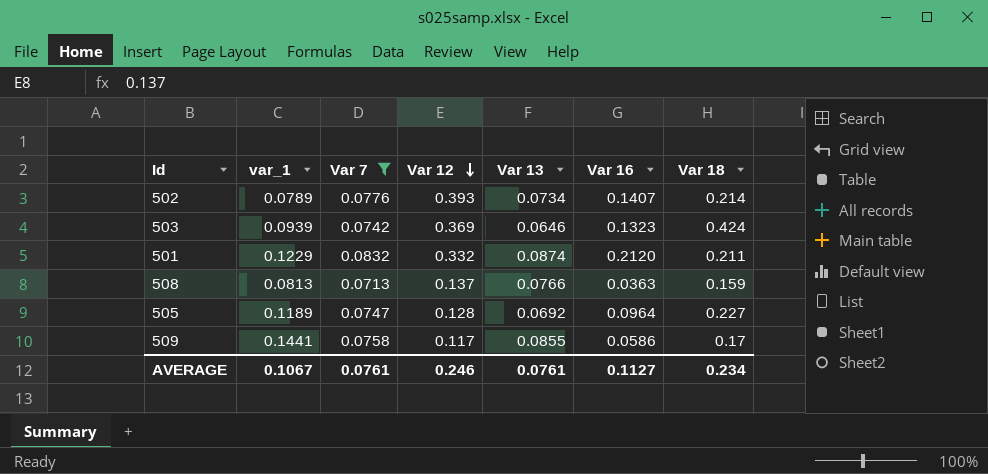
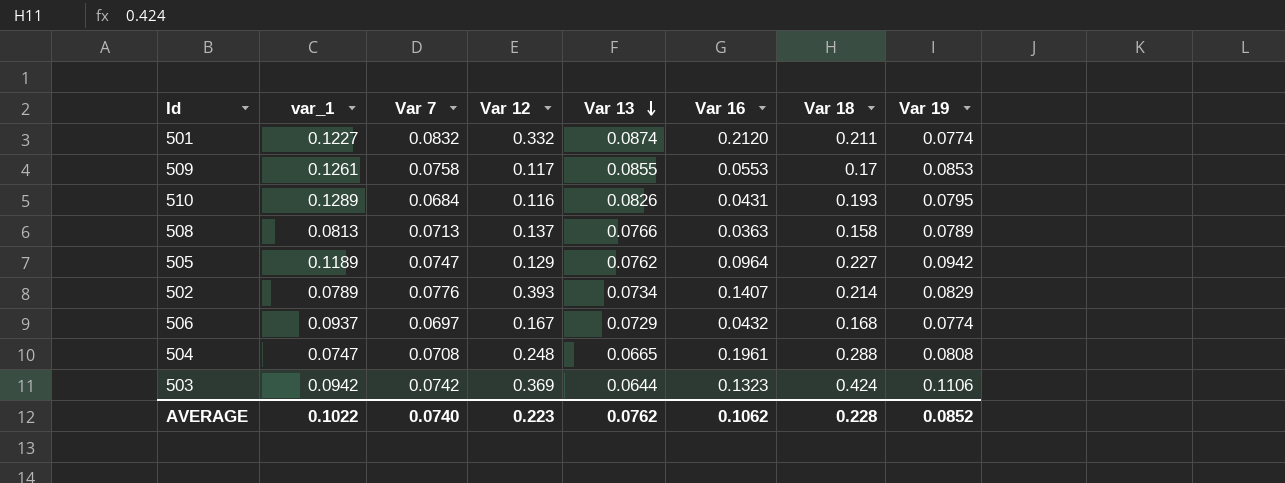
filter: Var 7 >= 0.0713 -> none
row order: Var 12 descending -> Var 13 descending
column Var 19 | position: none -> 8
501 | var_1: 0.1229 -> 0.1227
509 | var_1: 0.1441 -> 0.1261
509 | Var 16: 0.0586 -> 0.0553
508 | Var 18: 0.159 -> 0.158
505 | Var 12: 0.128 -> 0.129
505 | Var 13: 0.0692 -> 0.0762
503 | var_1: 0.0939 -> 0.0942
503 | Var 13: 0.0646 -> 0.0644
AVERAGE | var_1: 0.1067 -> 0.1022
AVERAGE | Var 7: 0.0761 -> 0.0740
AVERAGE | Var 12: 0.246 -> 0.223
AVERAGE | Var 13: 0.0761 -> 0.0762
AVERAGE | Var 16: 0.1127 -> 0.1062
AVERAGE | Var 18: 0.234 -> 0.228

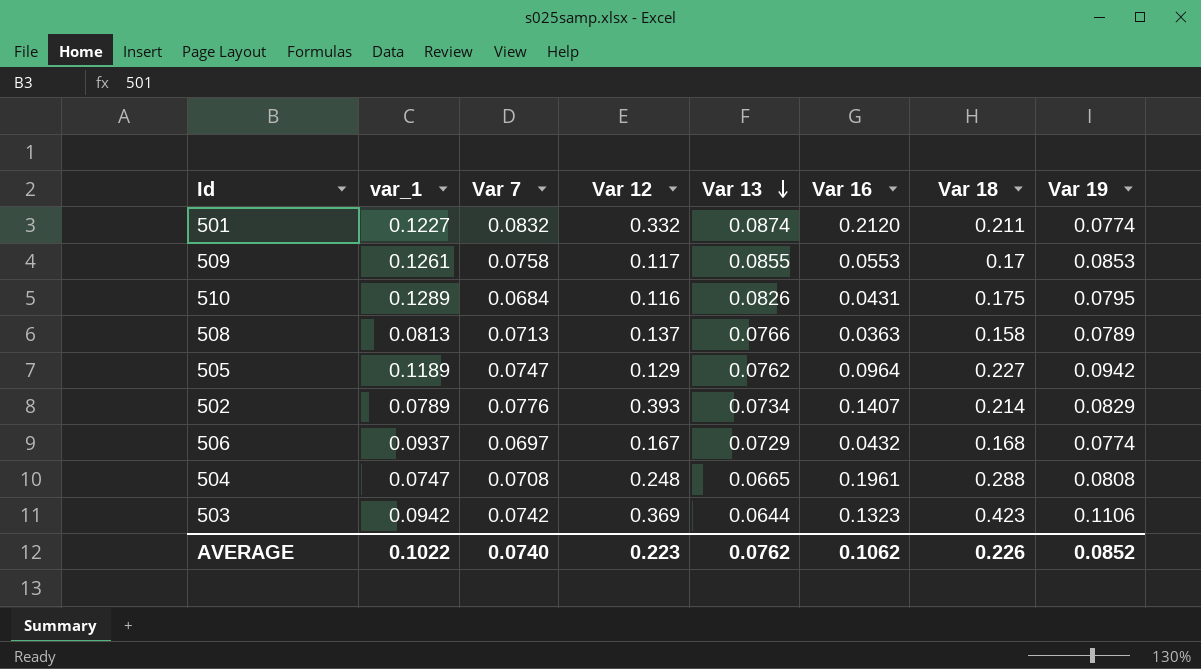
510 | Var 18: 0.193 -> 0.175
503 | Var 18: 0.424 -> 0.423
AVERAGE | Var 18: 0.228 -> 0.226

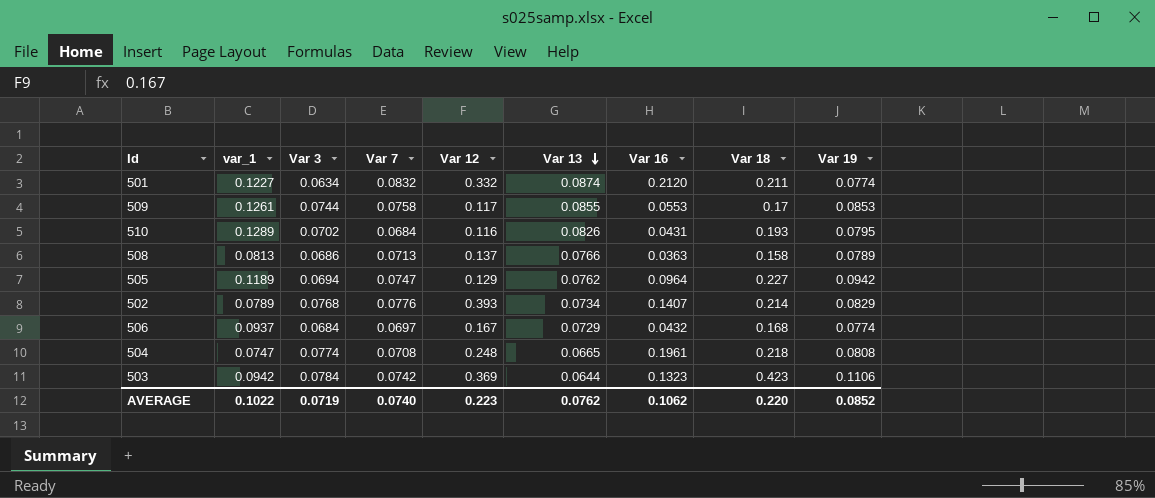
column Var 3 | position: none -> 3
510 | Var 18: 0.175 -> 0.193
504 | Var 18: 0.288 -> 0.218
AVERAGE | Var 18: 0.226 -> 0.220

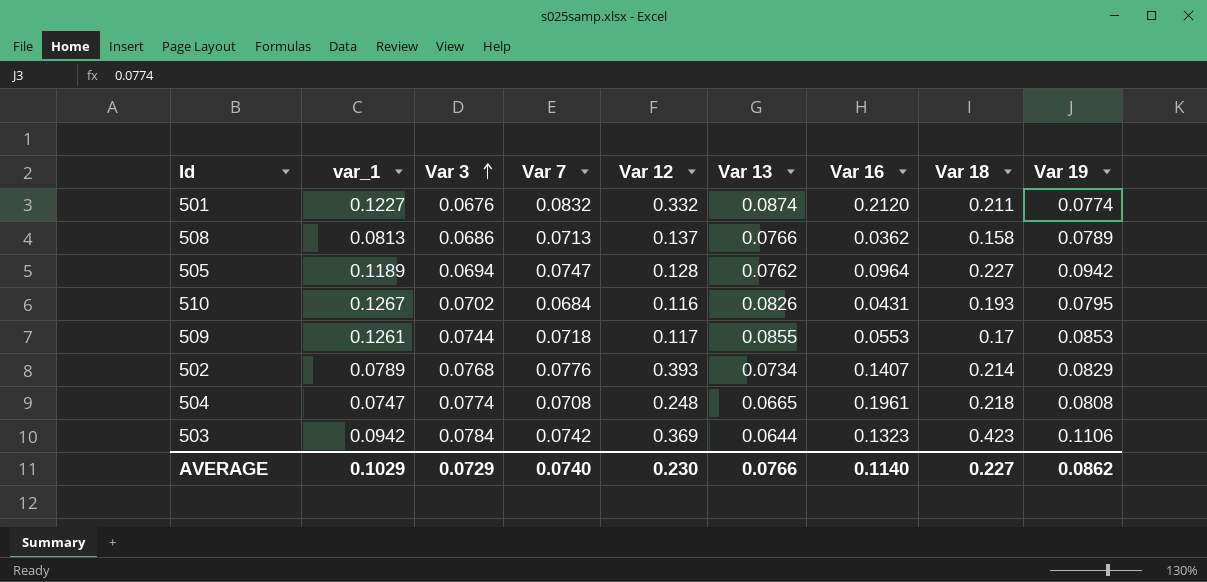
row order: Var 13 descending -> Var 3 ascending
row 506: 0.0937 | 0.0684 | 0.0697 | 0.167 | 0.0729 | 0.0432 | 0.168 | 0.0774 -> none
501 | Var 3: 0.0634 -> 0.0676
508 | Var 16: 0.0363 -> 0.0362
505 | Var 12: 0.129 -> 0.128
510 | var_1: 0.1289 -> 0.1267
509 | Var 7: 0.0758 -> 0.0718
AVERAGE | var_1: 0.1022 -> 0.1029
AVERAGE | Var 3: 0.0719 -> 0.0729
AVERAGE | Var 12: 0.223 -> 0.230
AVERAGE | Var 13: 0.0762 -> 0.0766
AVERAGE | Var 16: 0.1062 -> 0.1140
AVERAGE | Var 18: 0.220 -> 0.227
AVERAGE | Var 19: 0.0852 -> 0.0862

